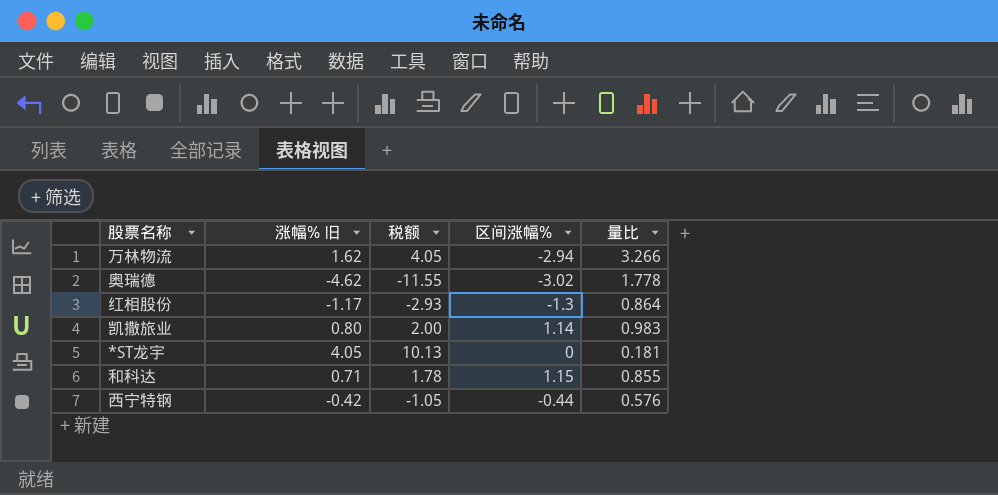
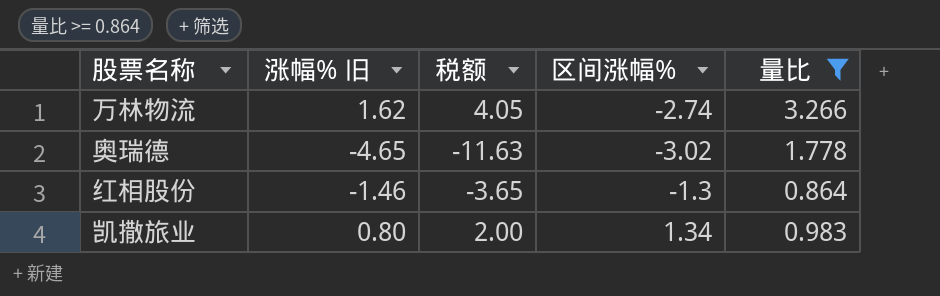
filter: none -> 量比 >= 0.864
万林物流 | 区间涨幅%: -2.94 -> -2.74
奥瑞德 | 涨幅% 旧: -4.62 -> -4.65
奥瑞德 | 税额: -11.55 -> -11.63
红相股份 | 涨幅% 旧: -1.17 -> -1.46
红相股份 | 税额: -2.93 -> -3.65
凯撒旅业 | 区间涨幅%: 1.14 -> 1.34

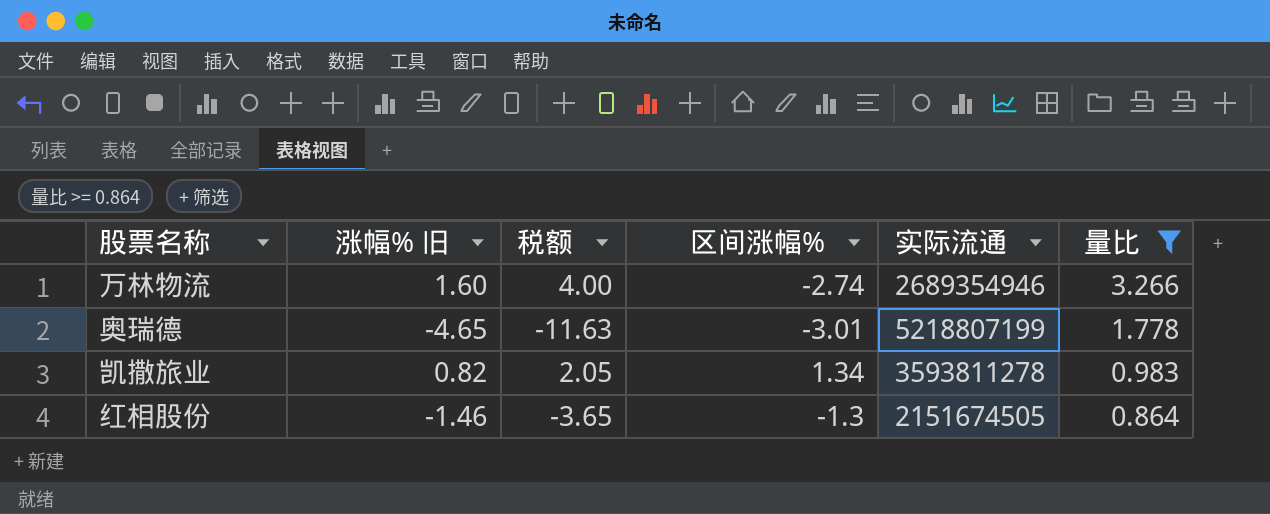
row order: none -> 量比 descending
column 实际流通 | position: none -> 5
万林物流 | 涨幅% 旧: 1.62 -> 1.60
万林物流 | 税额: 4.05 -> 4.00
奥瑞德 | 区间涨幅%: -3.02 -> -3.01
凯撒旅业 | 涨幅% 旧: 0.80 -> 0.82
凯撒旅业 | 税额: 2.00 -> 2.05

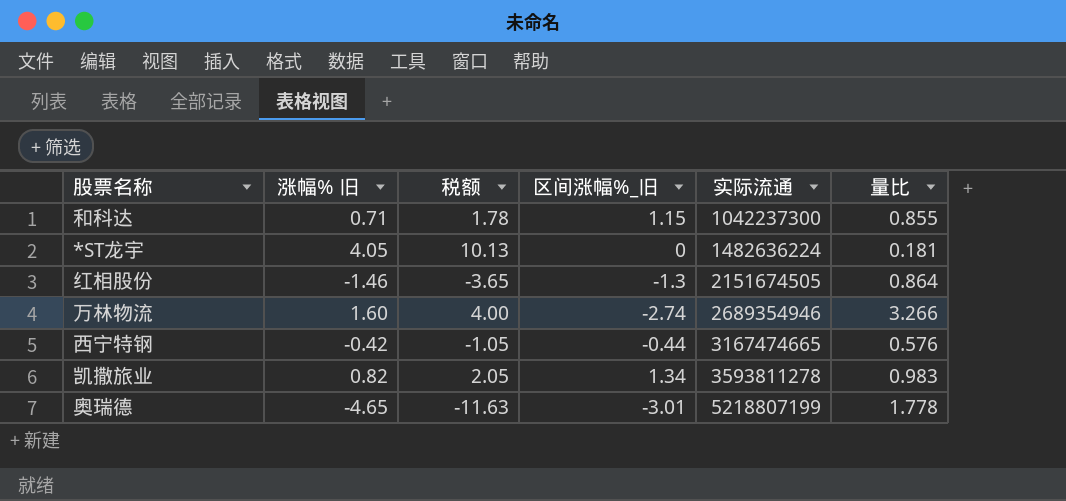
filter: 量比 >= 0.864 -> none
row order: 量比 descending -> 实际流通 ascending
column name: 区间涨幅% -> 区间涨幅%_旧

